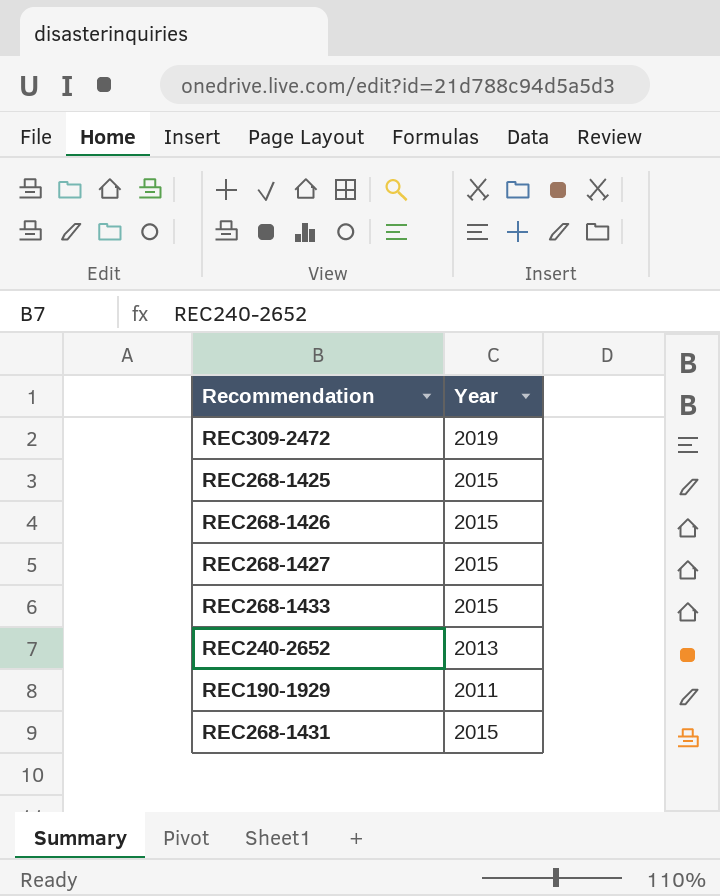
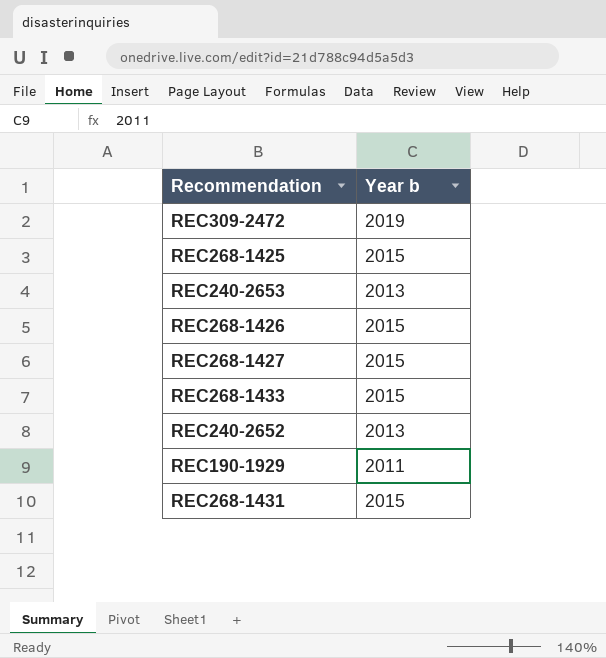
column name: Year -> Year b
row REC240-2653: none -> 2013

